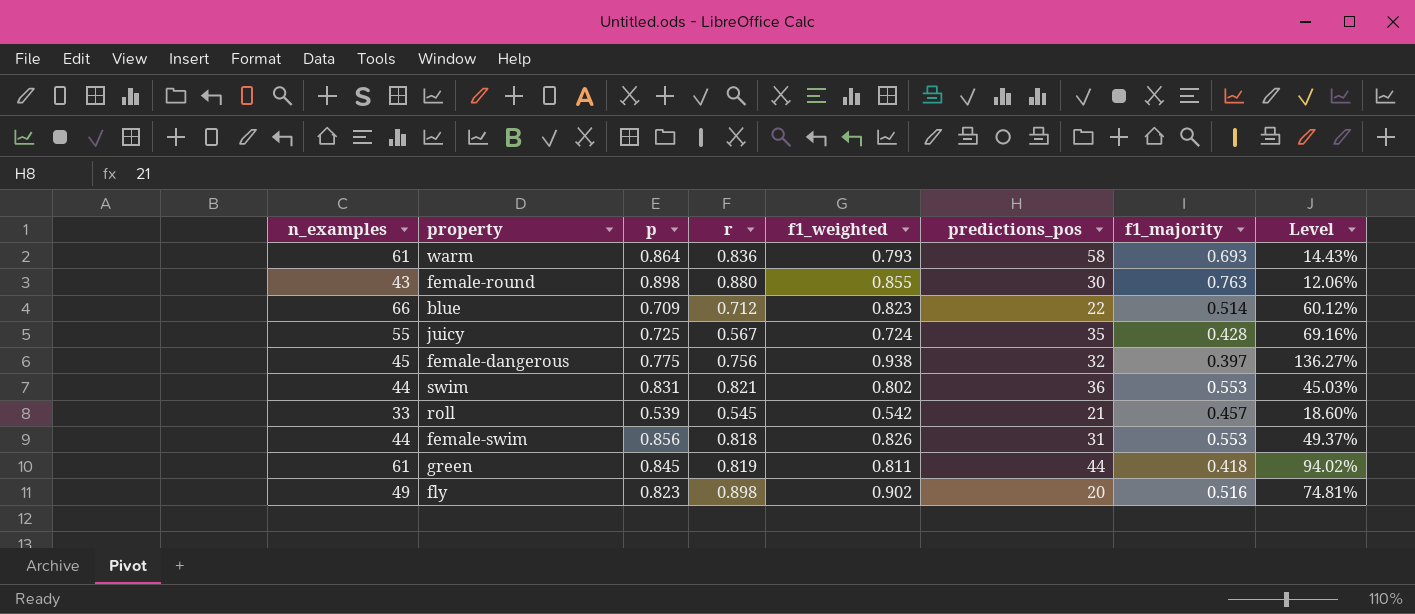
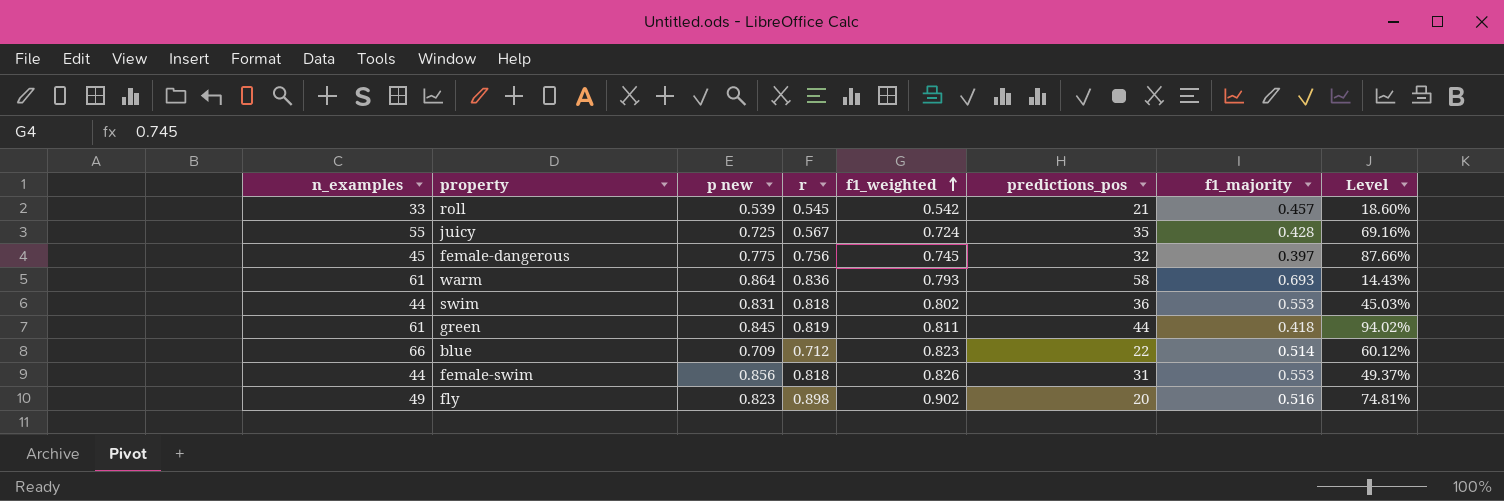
row order: none -> f1_weighted ascending
column name: p -> p new
row female-round: 43 | 0.898 | 0.880 | 0.855 | 30 | 0.763 | 12.06% -> none
female-dangerous | f1_weighted: 0.938 -> 0.745
female-dangerous | Level: 136.27% -> 87.66%
swim | r: 0.821 -> 0.818

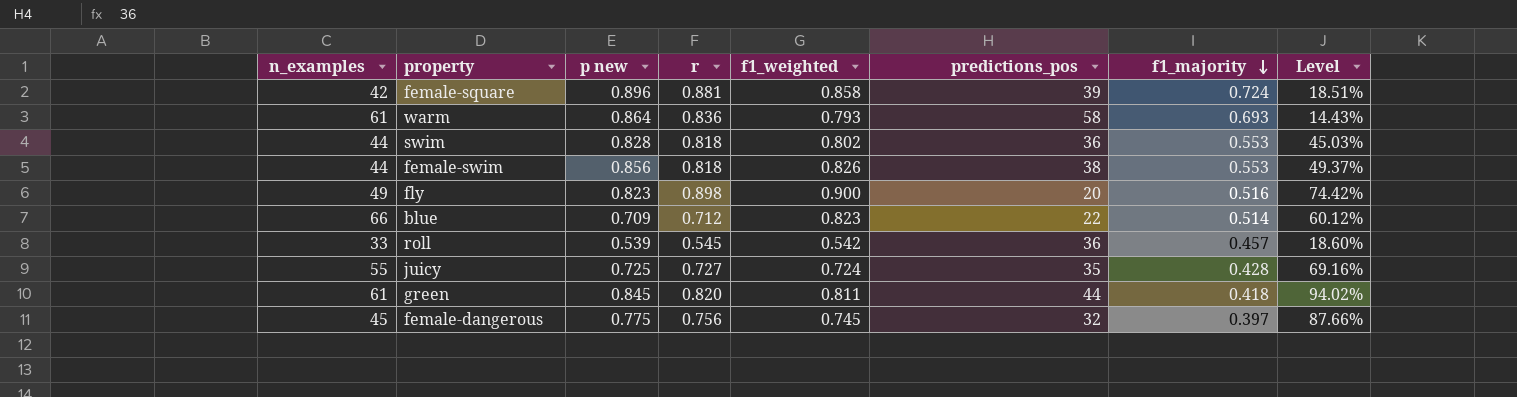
row order: f1_weighted ascending -> f1_majority descending
row female-square: none -> 42 | 0.896 | 0.881 | 0.858 | 39 | 0.724 | 18.51%
swim | p new: 0.831 -> 0.828
female-swim | predictions_pos: 31 -> 38
fly | f1_weighted: 0.902 -> 0.900
fly | Level: 74.81% -> 74.42%
roll | predictions_pos: 21 -> 36
juicy | r: 0.567 -> 0.727
green | r: 0.819 -> 0.820

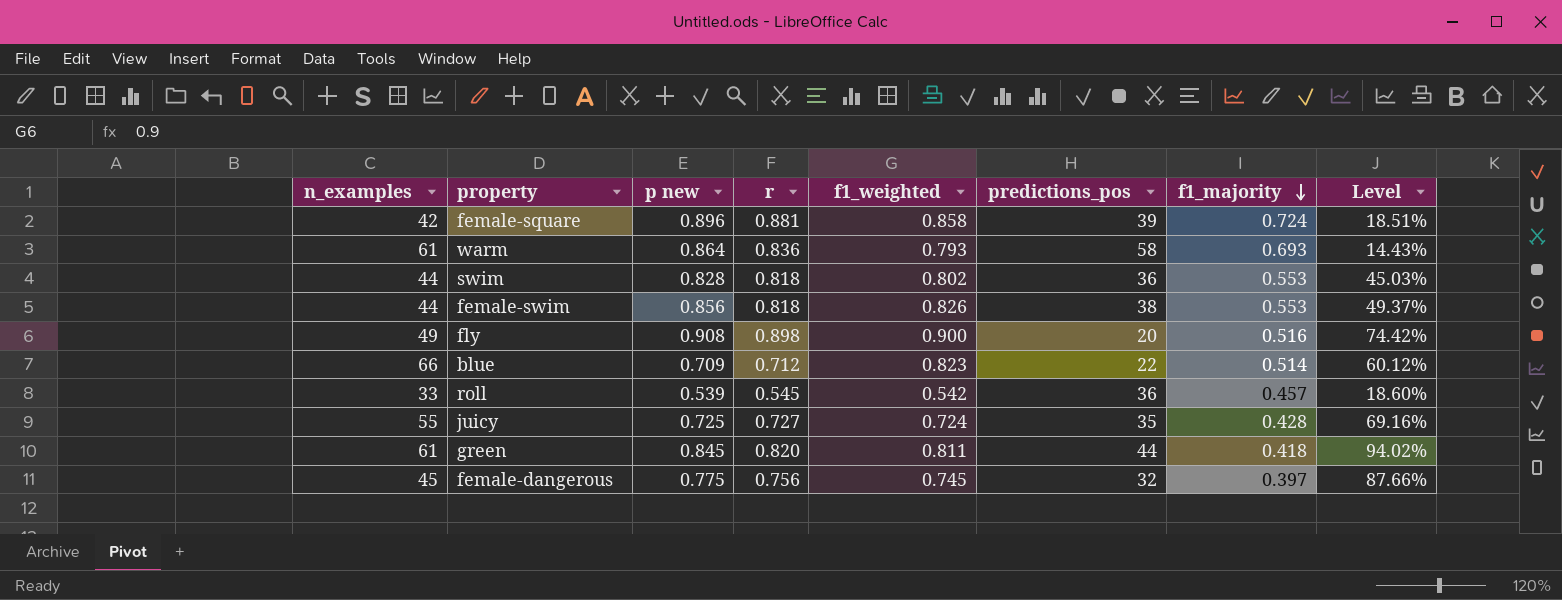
fly | p new: 0.823 -> 0.908

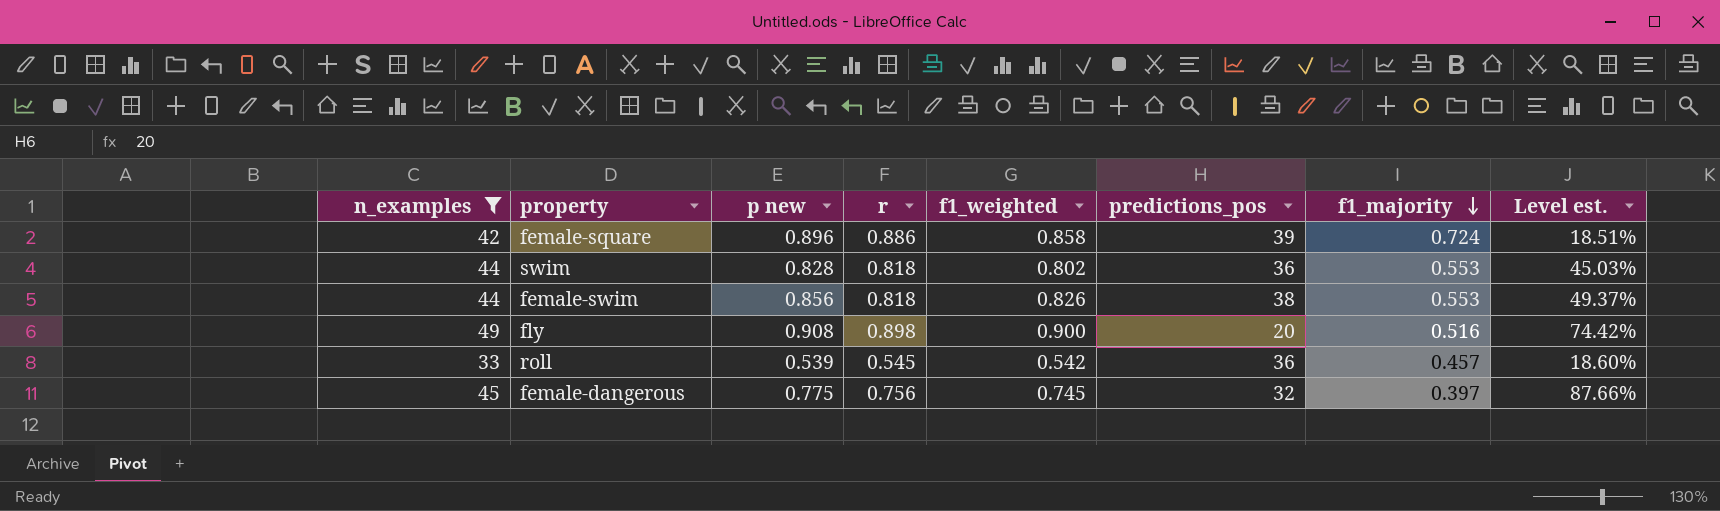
filter: none -> n_examples <= 49
column name: Level -> Level est.
female-square | r: 0.881 -> 0.886

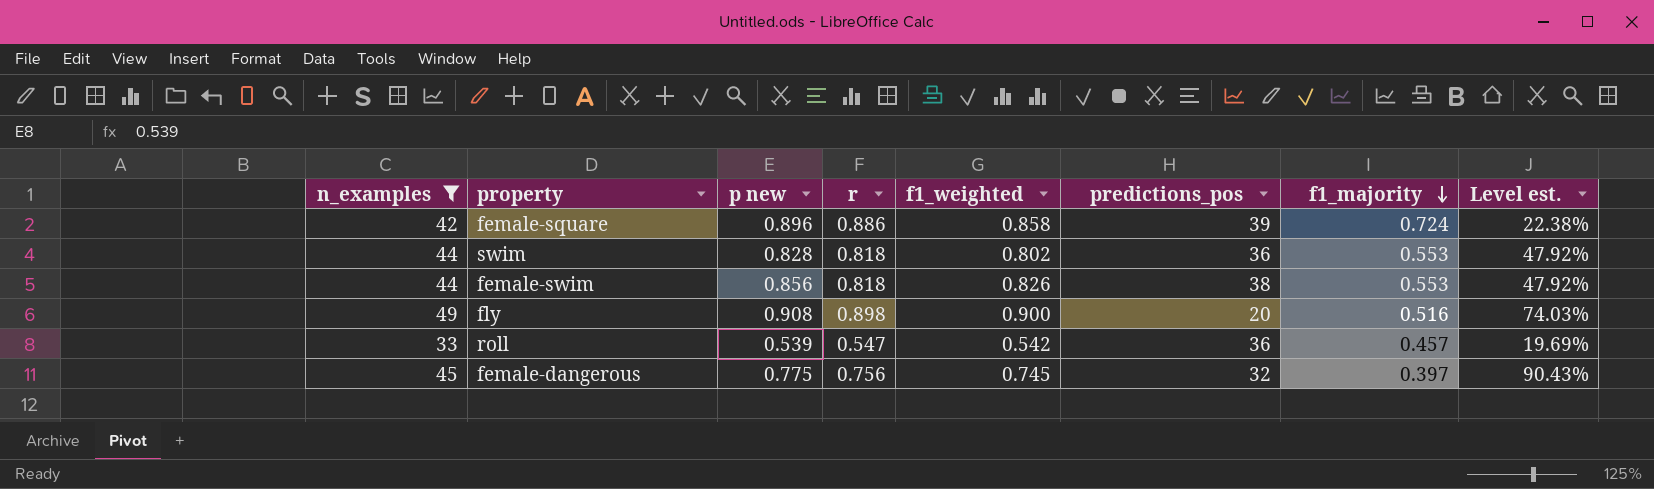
column Level est. | formula: ([f1_weighted] - [f1_majority]) / [f1_majority] -> ([r] - [f1_majority]) / [f1_majority]
roll | r: 0.545 -> 0.547

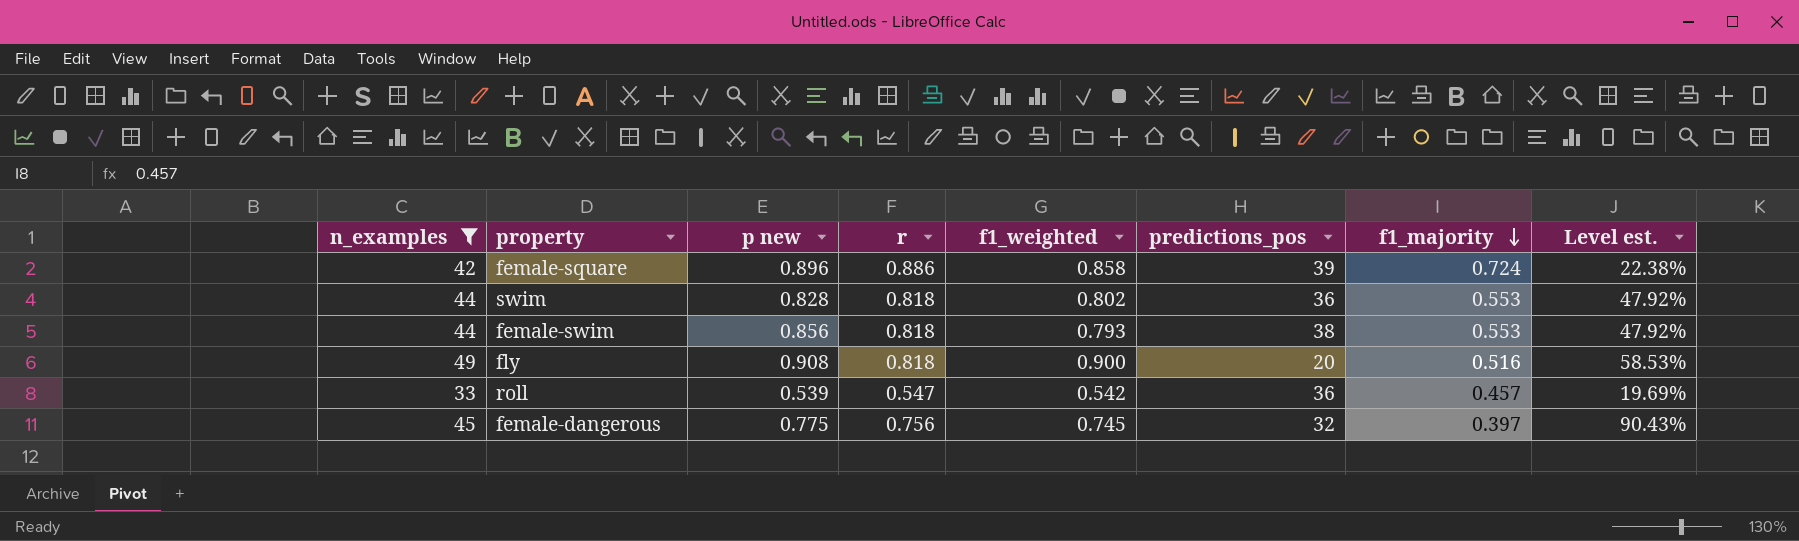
female-swim | f1_weighted: 0.826 -> 0.793
fly | r: 0.898 -> 0.818
fly | Level est.: 74.03% -> 58.53%

